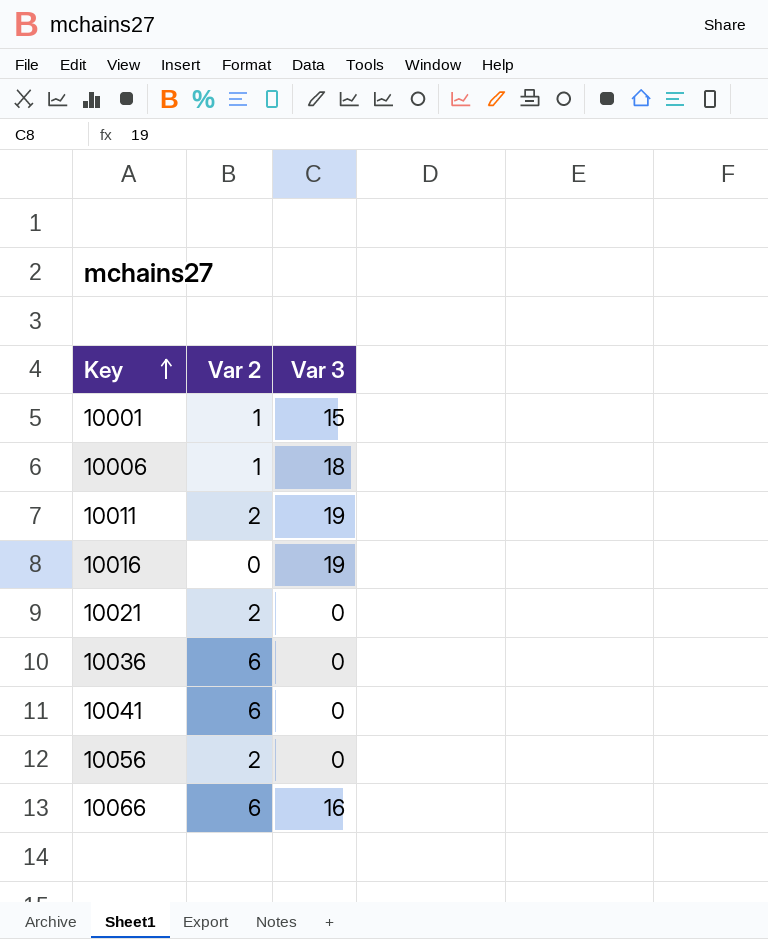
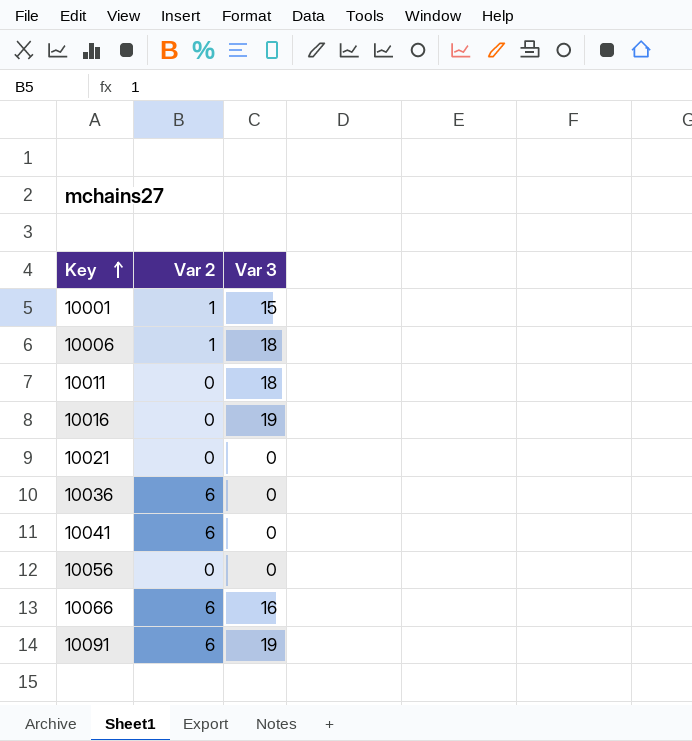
10011 | Var 2: 2 -> 0
10011 | Var 3: 19 -> 18
10021 | Var 2: 2 -> 0
10056 | Var 2: 2 -> 0
row 10091: none -> 6 | 19

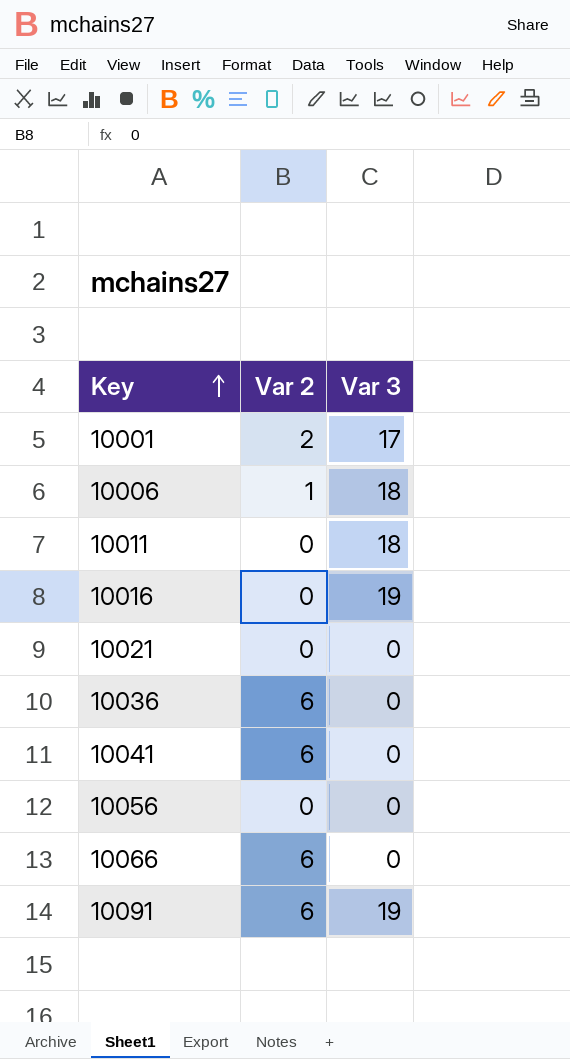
10001 | Var 2: 1 -> 2
10001 | Var 3: 15 -> 17
10066 | Var 3: 16 -> 0

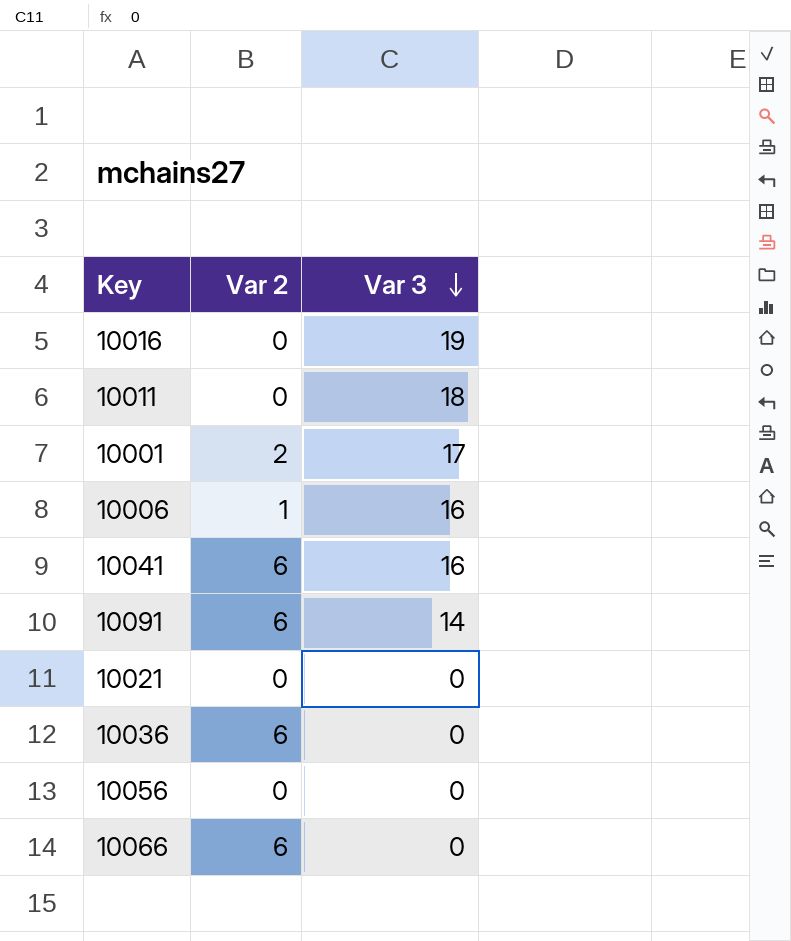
row order: Key ascending -> Var 3 descending
10006 | Var 3: 18 -> 16
10041 | Var 3: 0 -> 16
10091 | Var 3: 19 -> 14

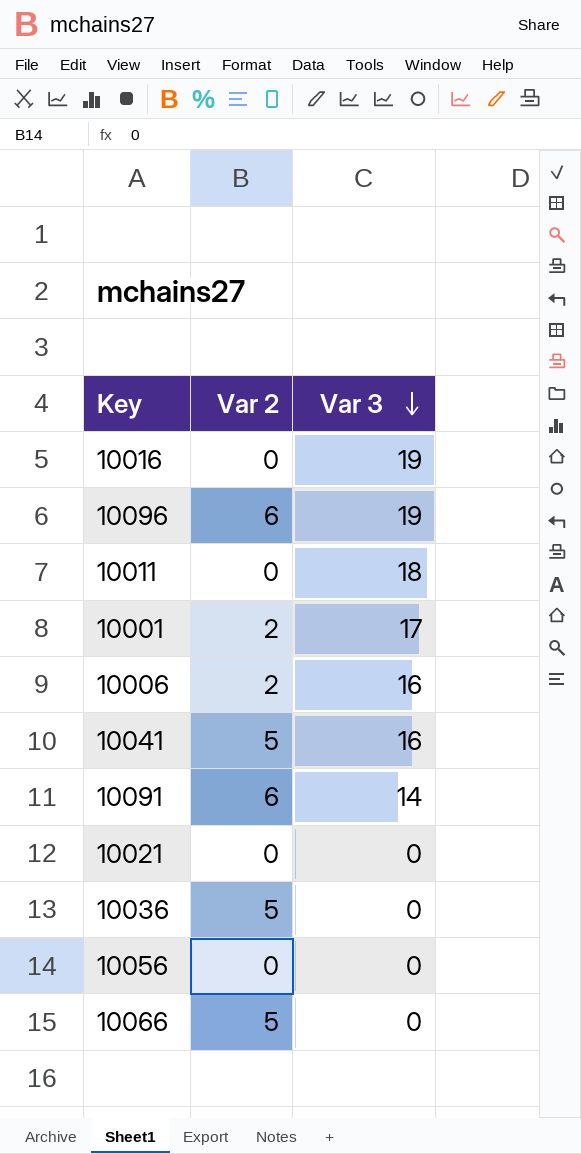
row 10096: none -> 6 | 19
10006 | Var 2: 1 -> 2
10041 | Var 2: 6 -> 5
10036 | Var 2: 6 -> 5
10066 | Var 2: 6 -> 5

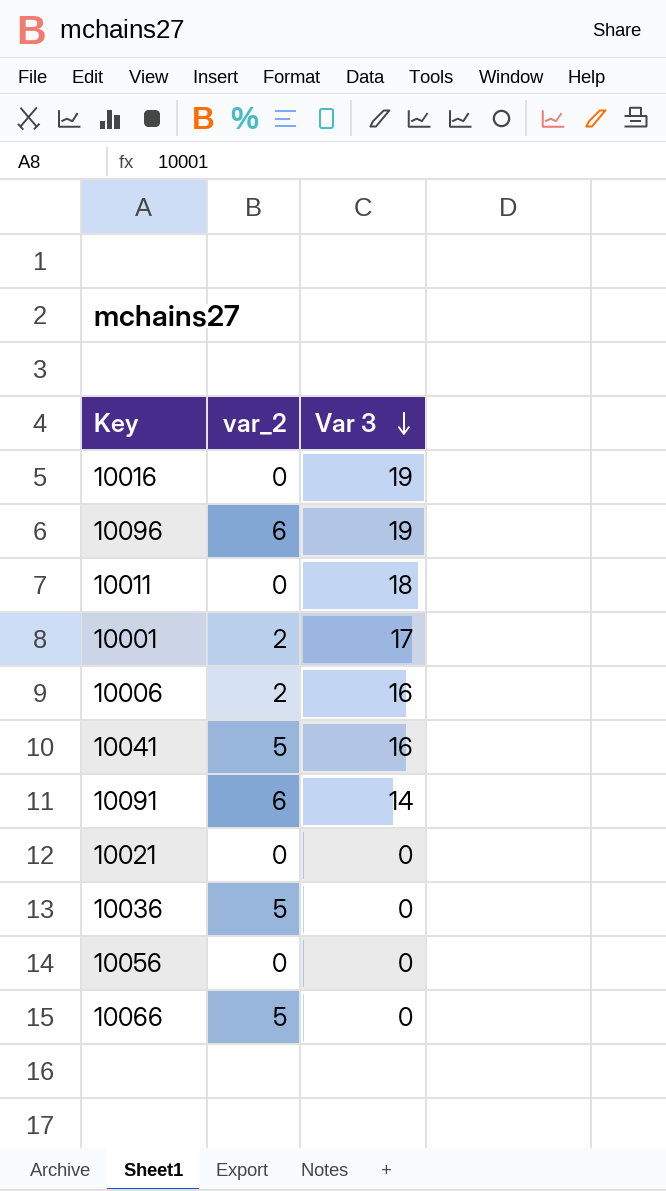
column name: Var 2 -> var_2

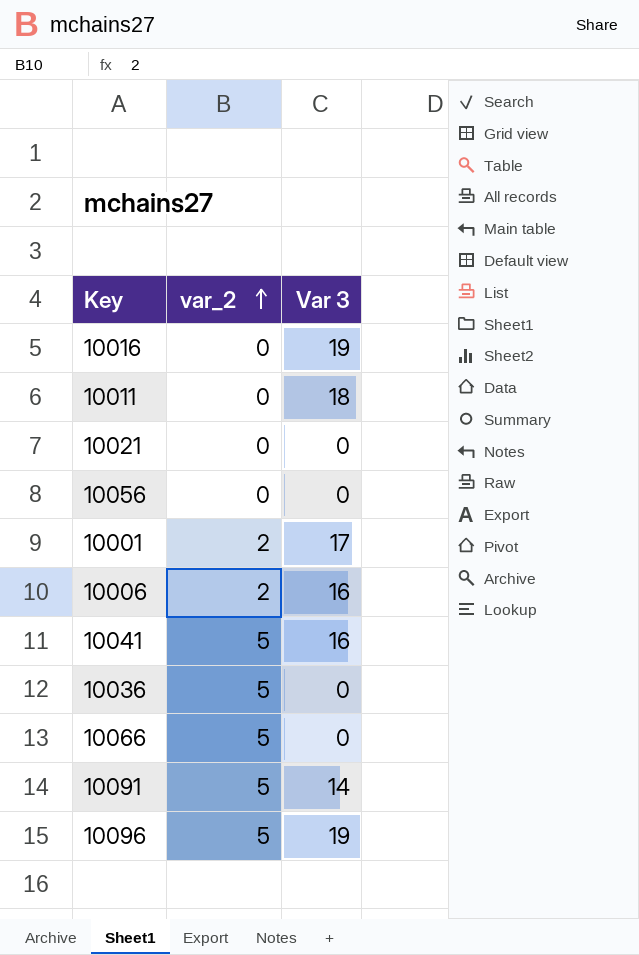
row order: Var 3 descending -> var_2 ascending
10091 | var_2: 6 -> 5
10096 | var_2: 6 -> 5

